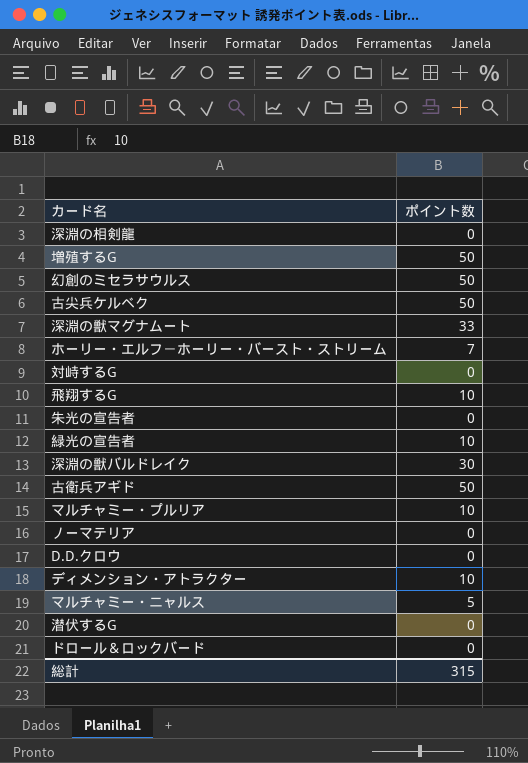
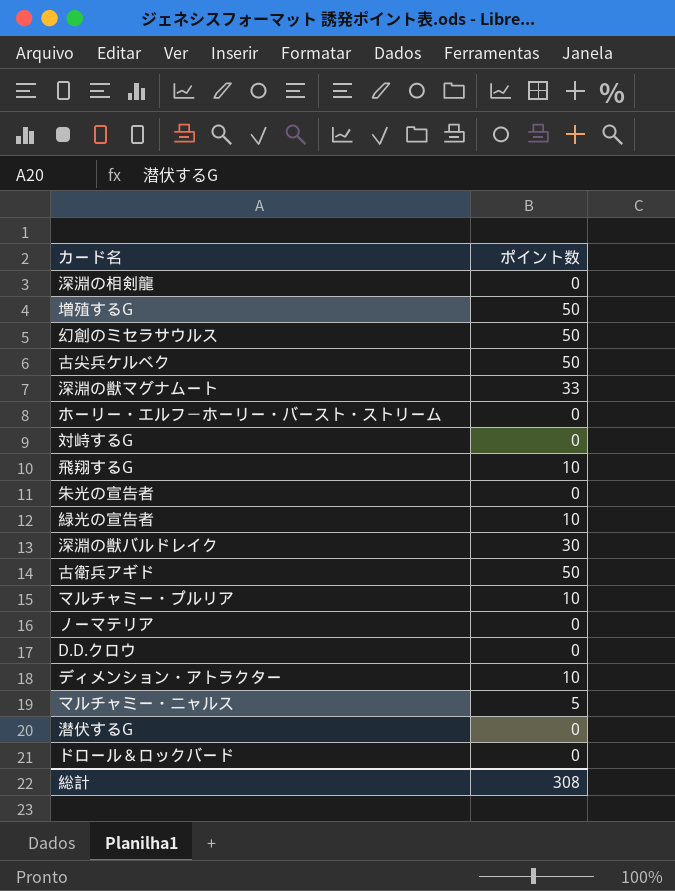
ホーリー・エルフ－ホーリー・バースト・ストリーム | ポイント数: 7 -> 0
総計 | ポイント数: 315 -> 308

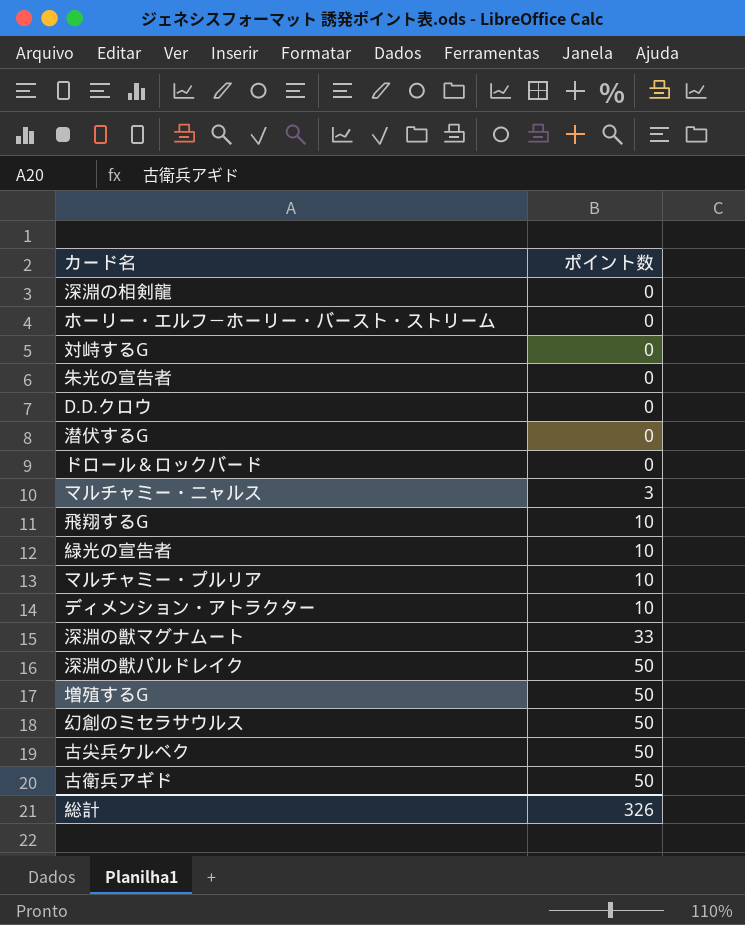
row order: none -> ポイント数 ascending
row ノーマテリア: 0 -> none
マルチャミー・ニャルス | ポイント数: 5 -> 3
深淵の獣バルドレイク | ポイント数: 30 -> 50
総計 | ポイント数: 308 -> 326

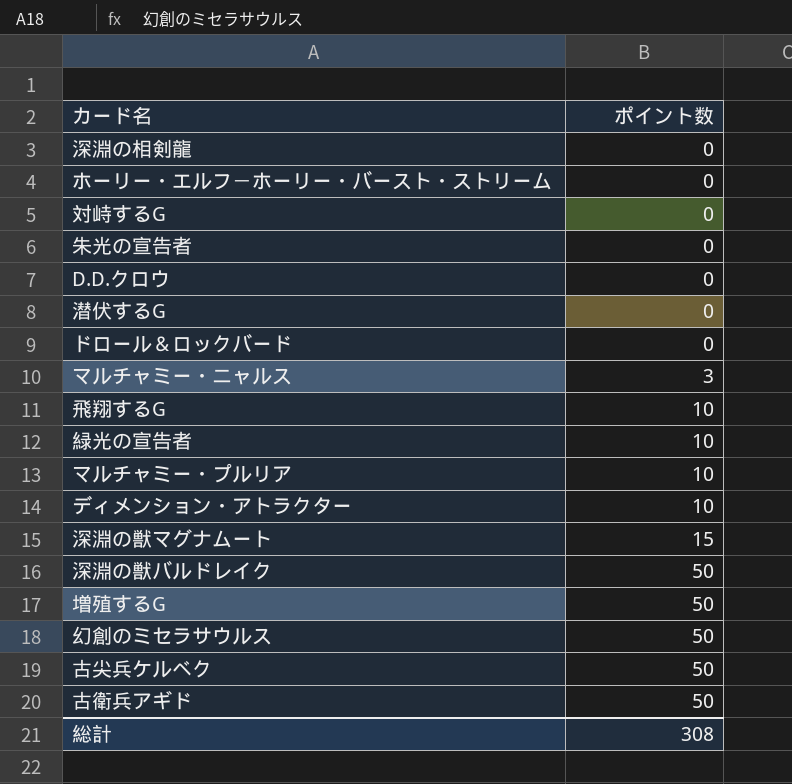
深淵の獣マグナムート | ポイント数: 33 -> 15
総計 | ポイント数: 326 -> 308

